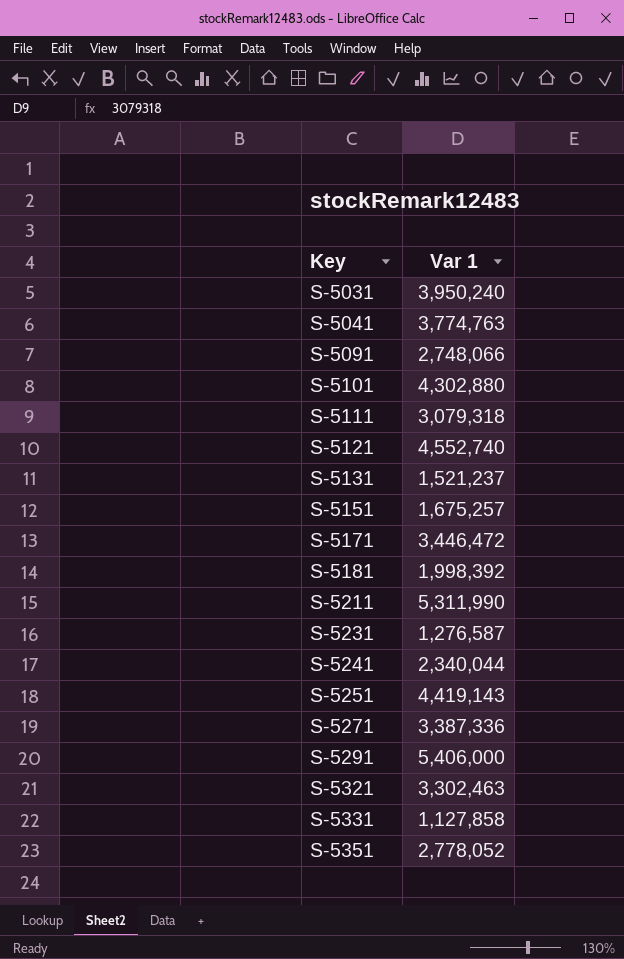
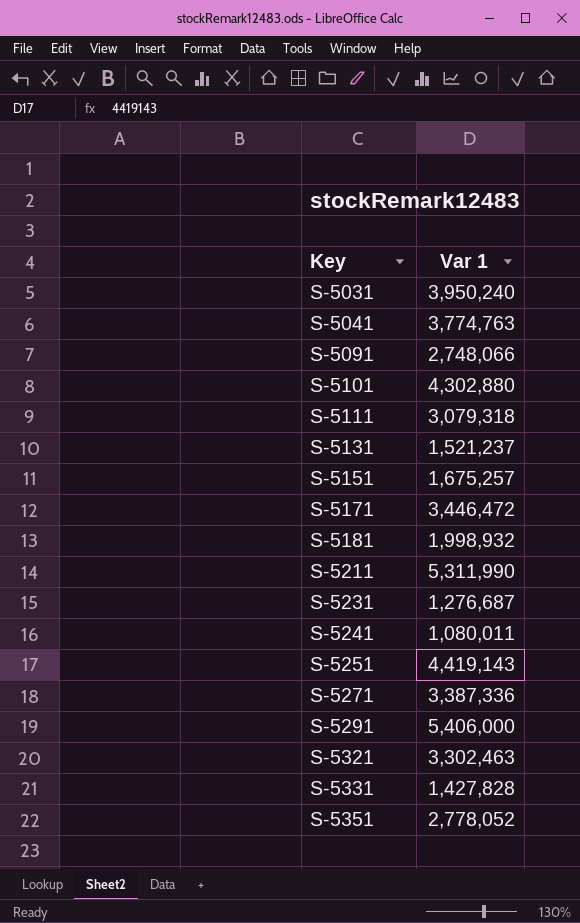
row S-5121: 4,552,740 -> none
S-5181 | Var 1: 1,998,392 -> 1,998,932
S-5231 | Var 1: 1,276,587 -> 1,276,687
S-5241 | Var 1: 2,340,044 -> 1,080,011
S-5331 | Var 1: 1,127,858 -> 1,427,828

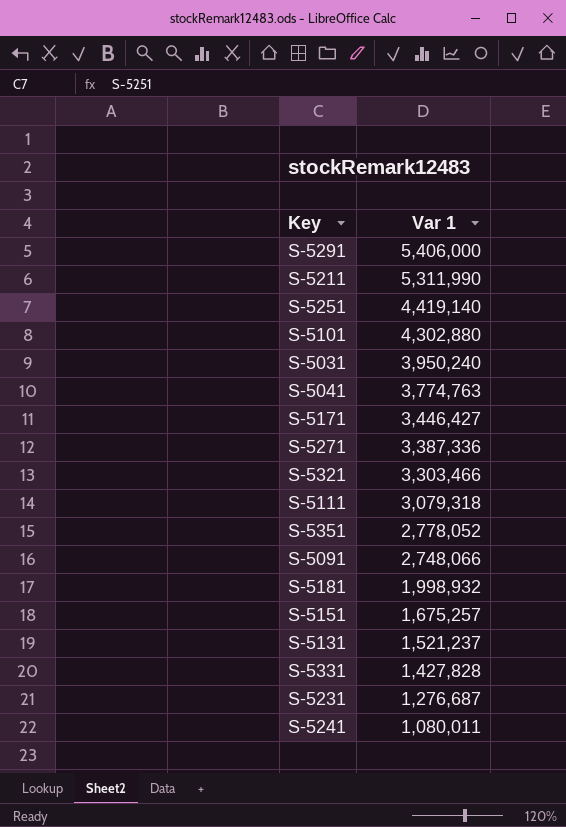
row order: Key ascending -> Var 1 descending
S-5251 | Var 1: 4,419,143 -> 4,419,140
S-5171 | Var 1: 3,446,472 -> 3,446,427
S-5321 | Var 1: 3,302,463 -> 3,303,466

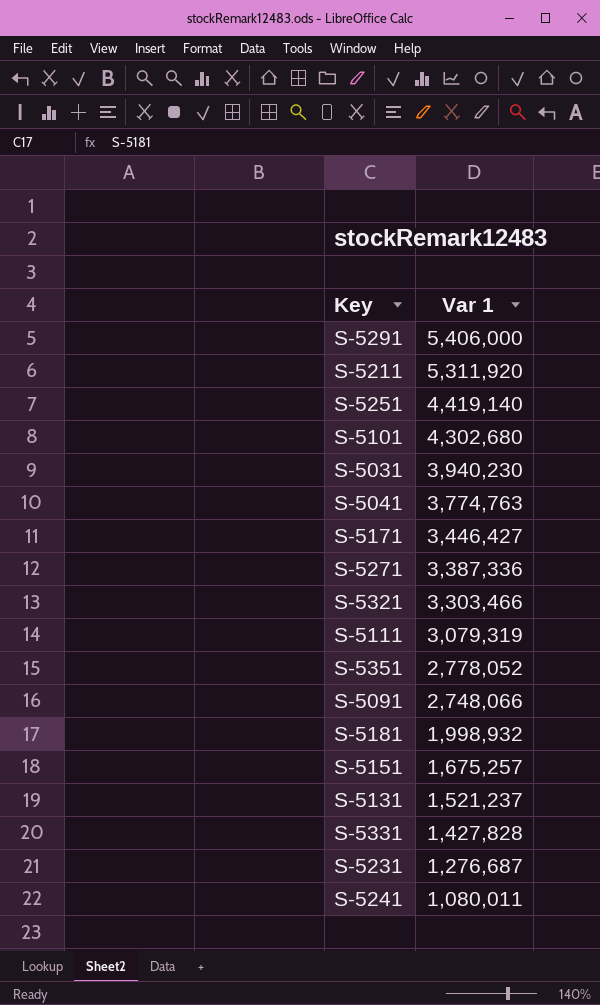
S-5211 | Var 1: 5,311,990 -> 5,311,920
S-5101 | Var 1: 4,302,880 -> 4,302,680
S-5031 | Var 1: 3,950,240 -> 3,940,230
S-5111 | Var 1: 3,079,318 -> 3,079,319

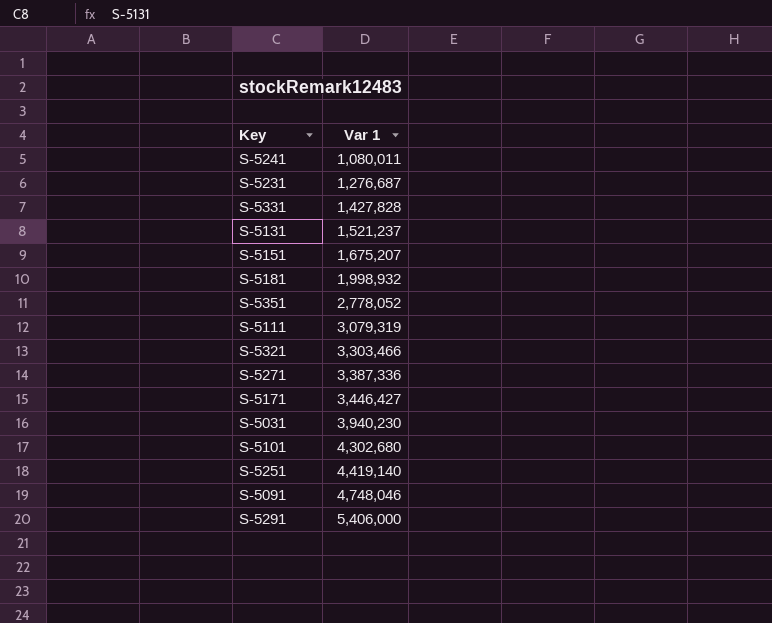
row order: Var 1 descending -> Var 1 ascending
row S-5211: 5,311,920 -> none
row S-5041: 3,774,763 -> none
S-5151 | Var 1: 1,675,257 -> 1,675,207
S-5091 | Var 1: 2,748,066 -> 4,748,046

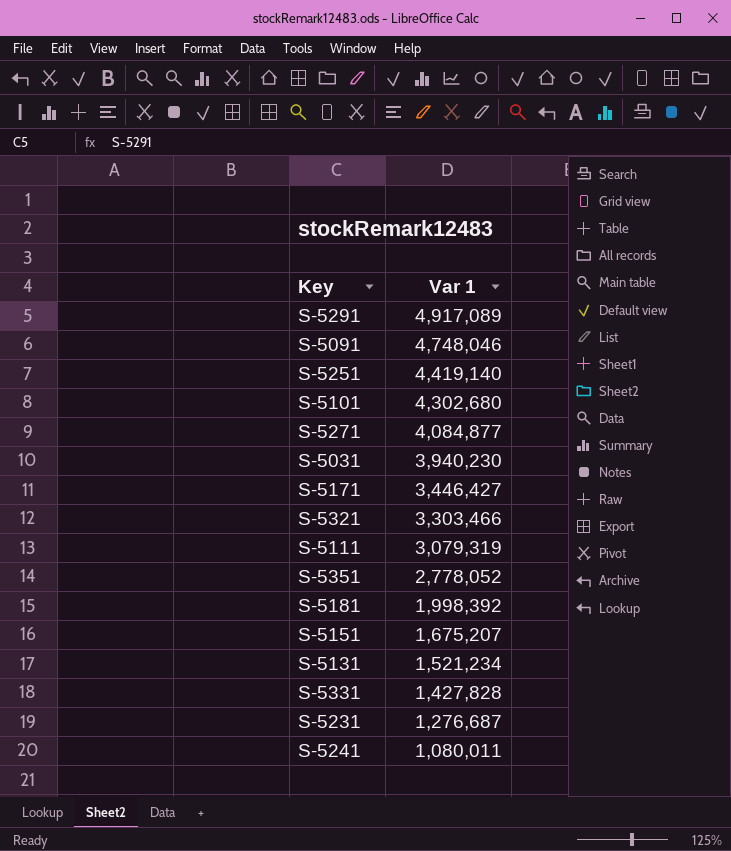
row order: Var 1 ascending -> Var 1 descending
S-5291 | Var 1: 5,406,000 -> 4,917,089
S-5271 | Var 1: 3,387,336 -> 4,084,877
S-5181 | Var 1: 1,998,932 -> 1,998,392
S-5131 | Var 1: 1,521,237 -> 1,521,234

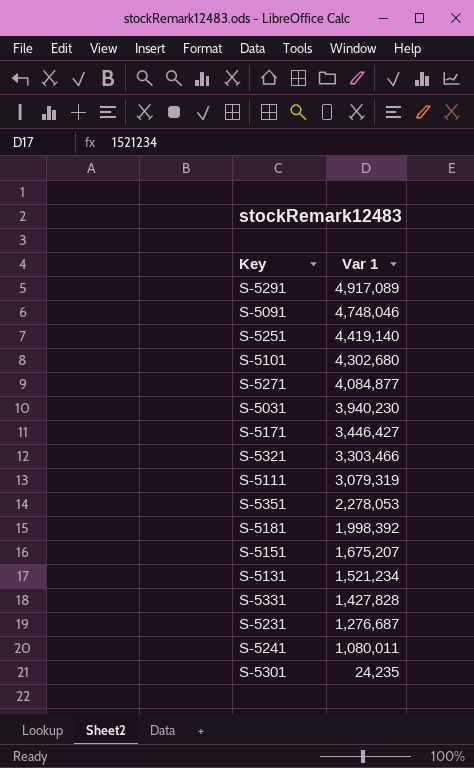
S-5351 | Var 1: 2,778,052 -> 2,278,053
row S-5301: none -> 24,235

